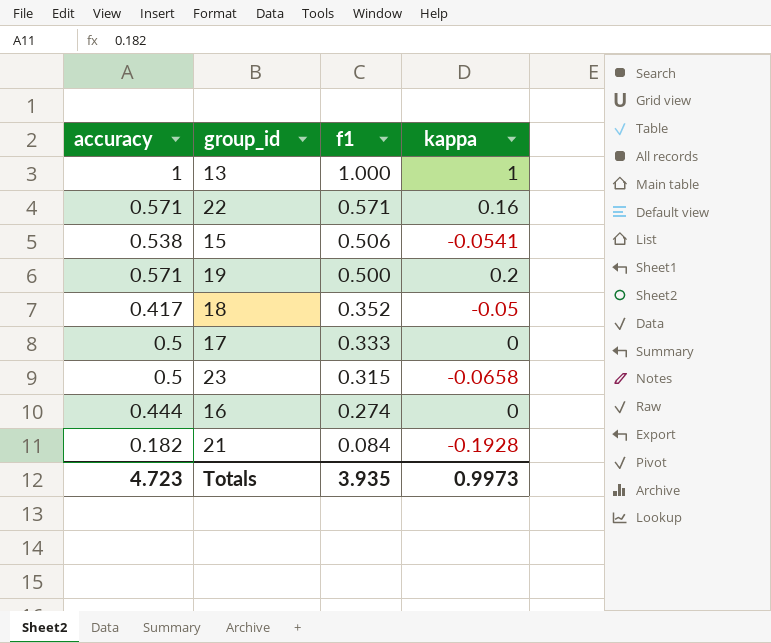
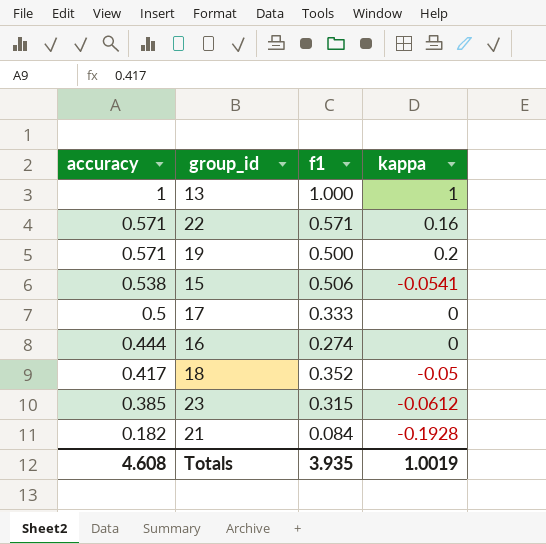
row order: f1 descending -> accuracy descending
23 | accuracy: 0.5 -> 0.385
23 | kappa: -0.0658 -> -0.0612
Totals | accuracy: 4.723 -> 4.608
Totals | kappa: 0.9973 -> 1.0019

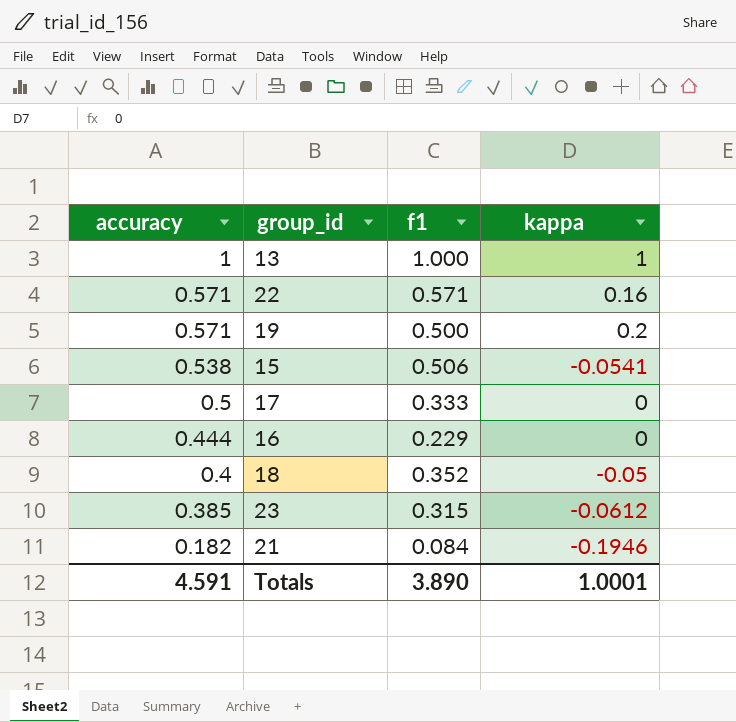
16 | f1: 0.274 -> 0.229
18 | accuracy: 0.417 -> 0.4
21 | kappa: -0.1928 -> -0.1946
Totals | accuracy: 4.608 -> 4.591
Totals | f1: 3.935 -> 3.890
Totals | kappa: 1.0019 -> 1.0001

